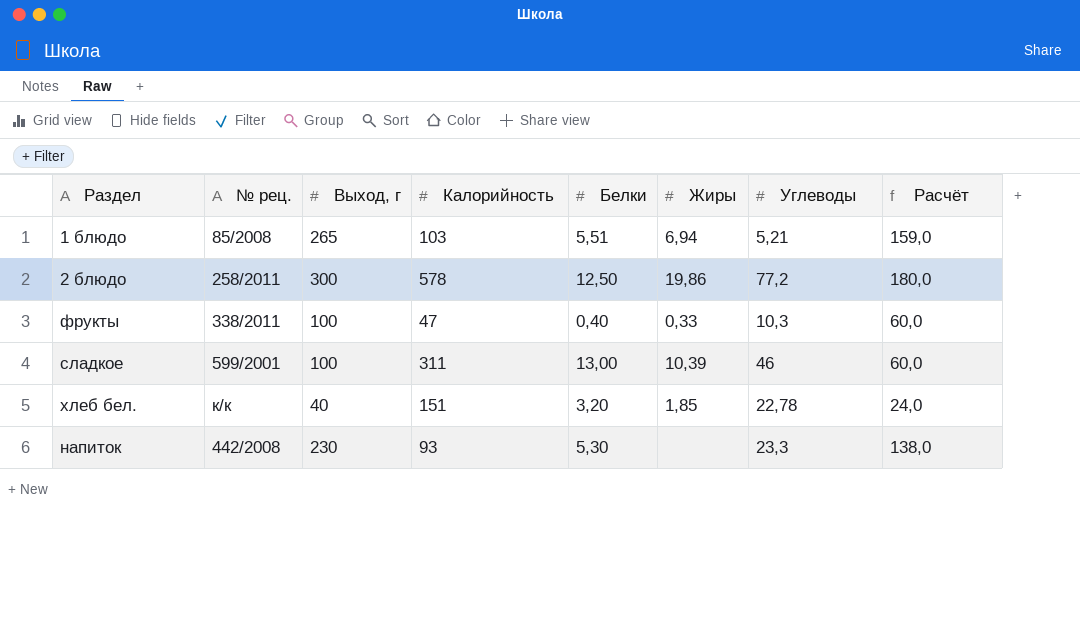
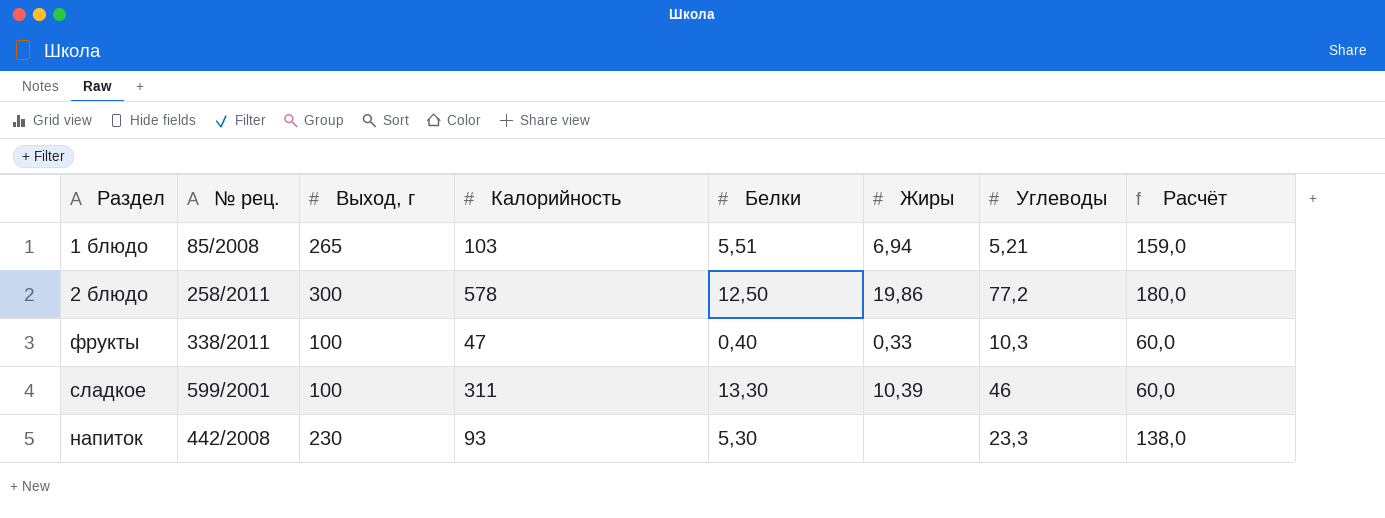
row хлеб бел.: к/к | 40 | 151 | 3,20 | 1,85 | 22,78 | 24,0 -> none
сладкое | Белки: 13,00 -> 13,30

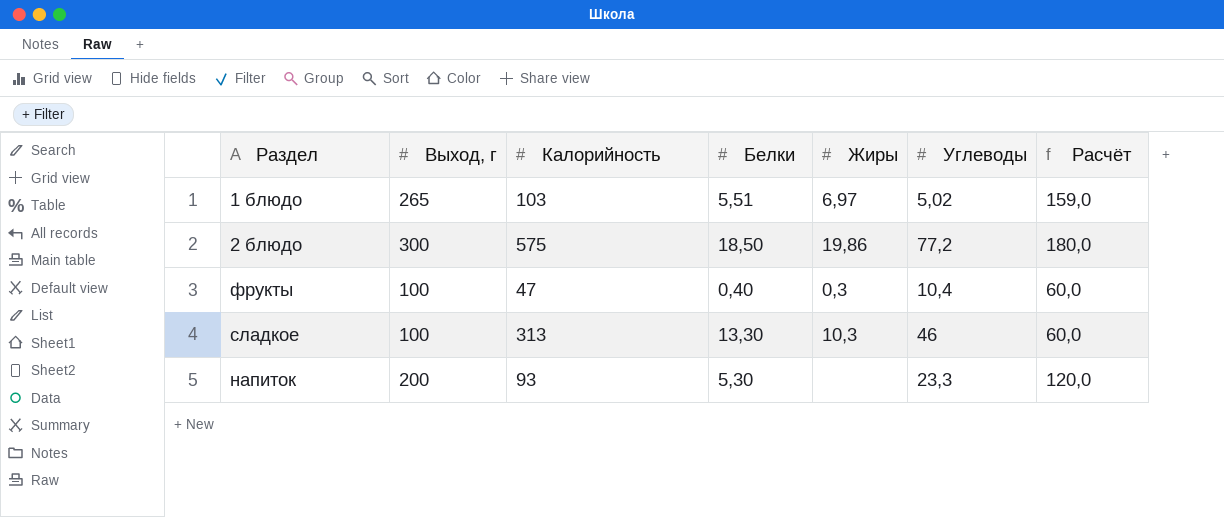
column № рец. | position: 2 -> none
1 блюдо | Жиры: 6,94 -> 6,97
1 блюдо | Углеводы: 5,21 -> 5,02
2 блюдо | Калорийность: 578 -> 575
2 блюдо | Белки: 12,50 -> 18,50
фрукты | Жиры: 0,33 -> 0,3
фрукты | Углеводы: 10,3 -> 10,4
сладкое | Калорийность: 311 -> 313
сладкое | Жиры: 10,39 -> 10,3
напиток | Выход, г: 230 -> 200
напиток | Расчёт: 138,0 -> 120,0

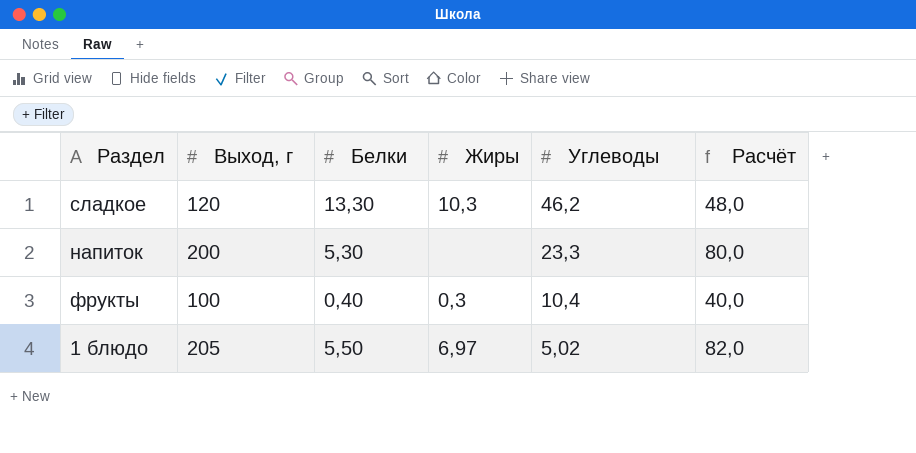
row order: none -> Углеводы descending
column Калорийность | position: 3 -> none
column Расчёт | formula: [Выход, г] * 0,6 -> [Выход, г] * 0,4
row 2 блюдо: 300 | 575 | 18,50 | 19,86 | 77,2 | 180,0 -> none
сладкое | Выход, г: 100 -> 120
сладкое | Углеводы: 46 -> 46,2
1 блюдо | Выход, г: 265 -> 205
1 блюдо | Белки: 5,51 -> 5,50

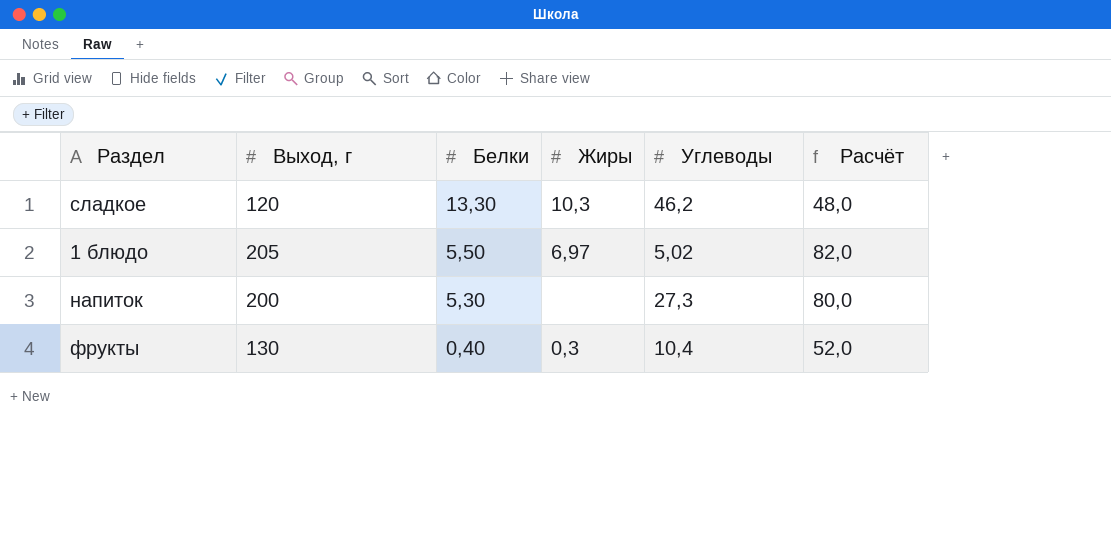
row order: Углеводы descending -> Белки descending
напиток | Углеводы: 23,3 -> 27,3
фрукты | Выход, г: 100 -> 130
фрукты | Расчёт: 40,0 -> 52,0

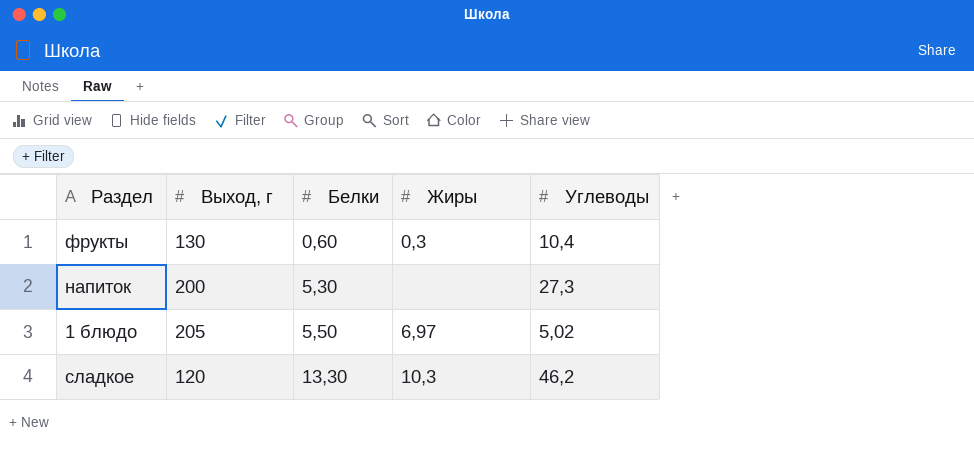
row order: Белки descending -> Белки ascending
column Расчёт | formula: [Выход, г] * 0,4 -> none
фрукты | Белки: 0,40 -> 0,60

